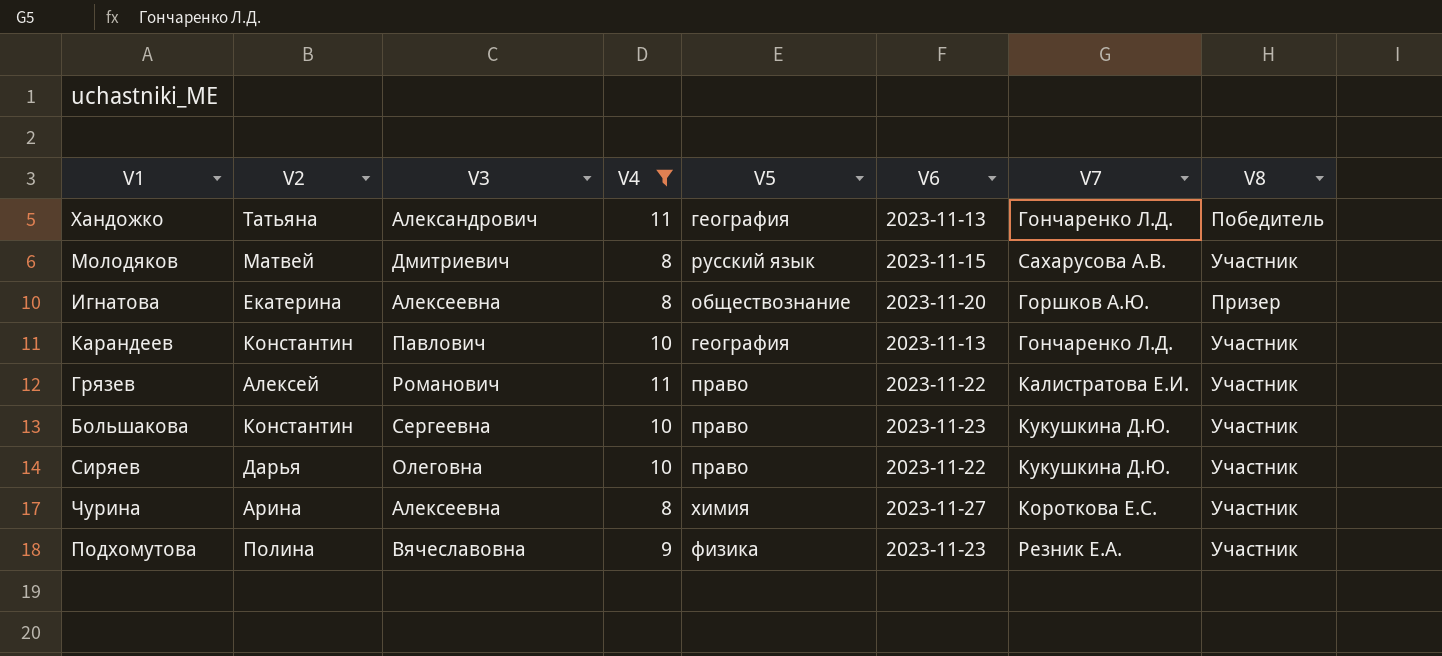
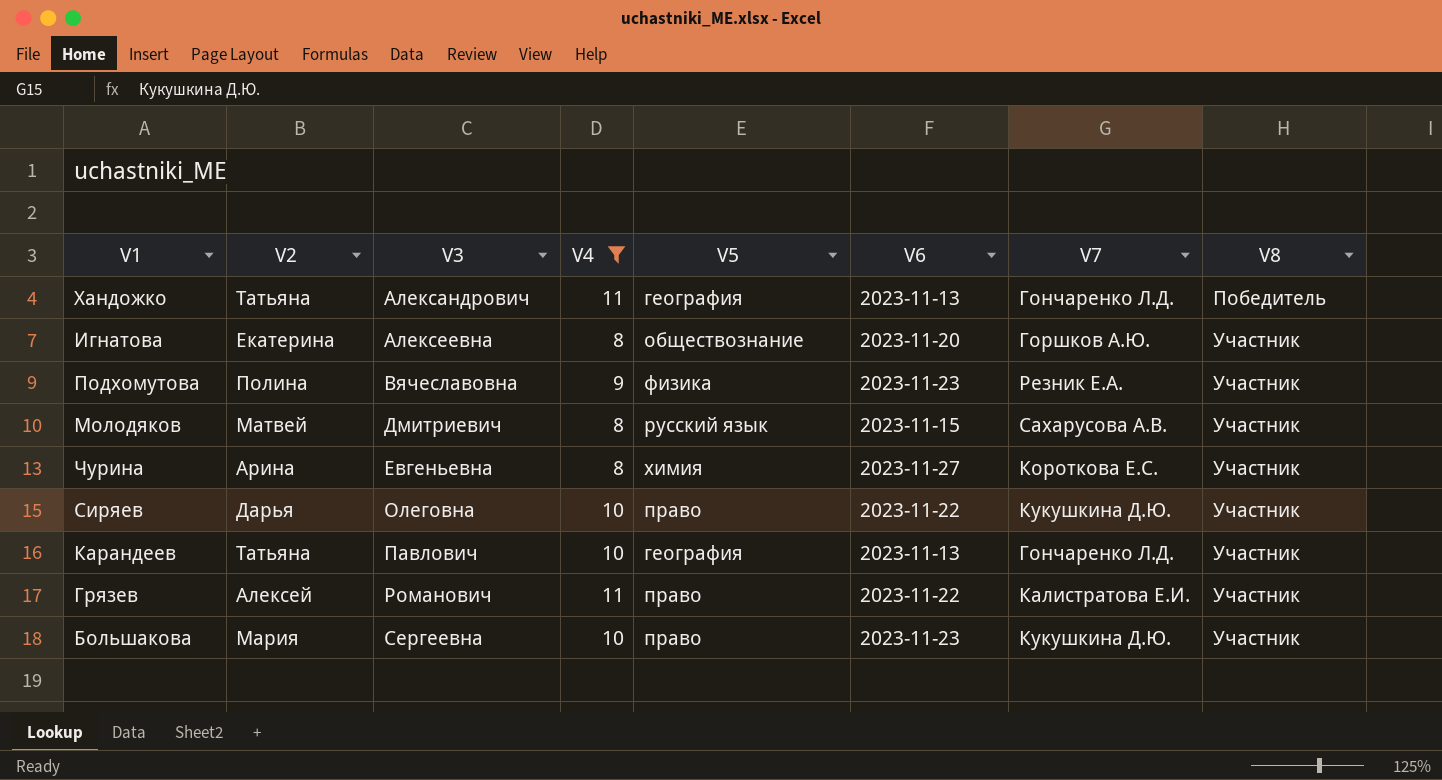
row order: none -> V3 ascending
Игнатова | V8: Призер -> Участник
Чурина | V3: Алексеевна -> Евгеньевна
Карандеев | V2: Константин -> Татьяна
Большакова | V2: Константин -> Мария

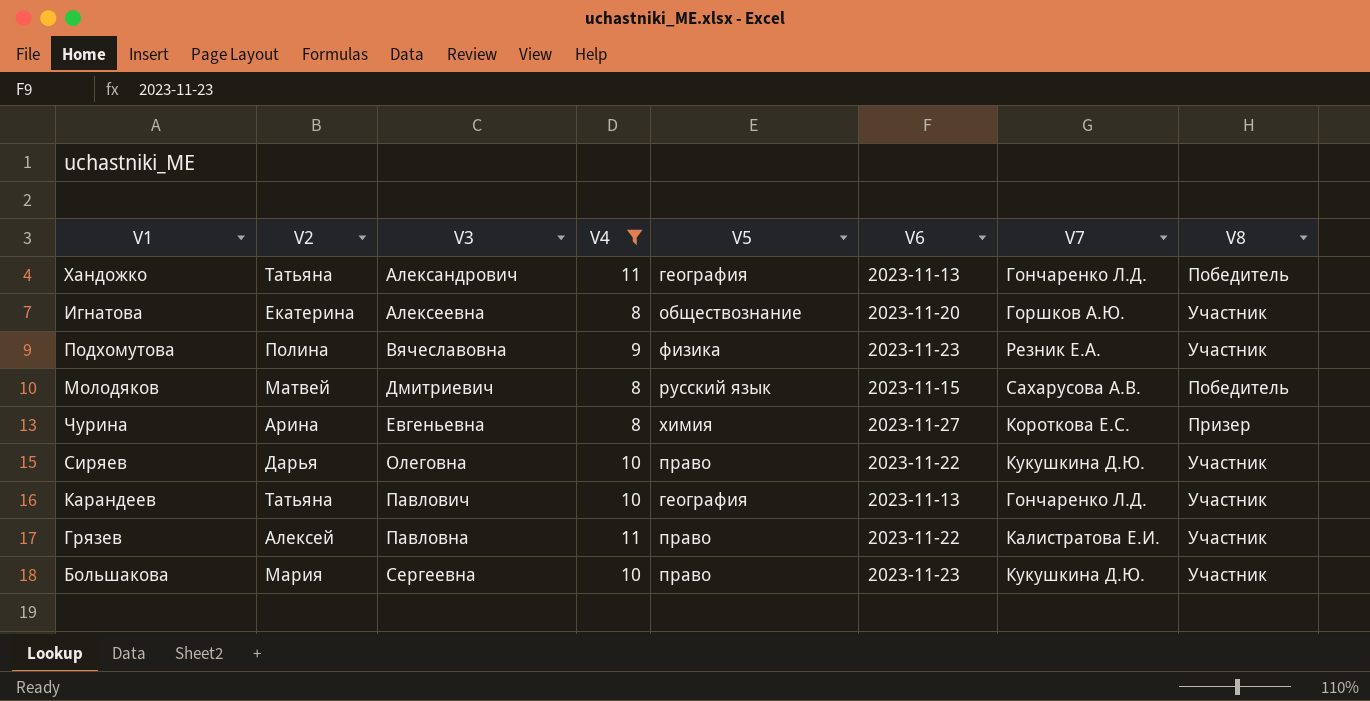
Молодяков | V8: Участник -> Победитель
Чурина | V8: Участник -> Призер
Грязев | V3: Романович -> Павловна

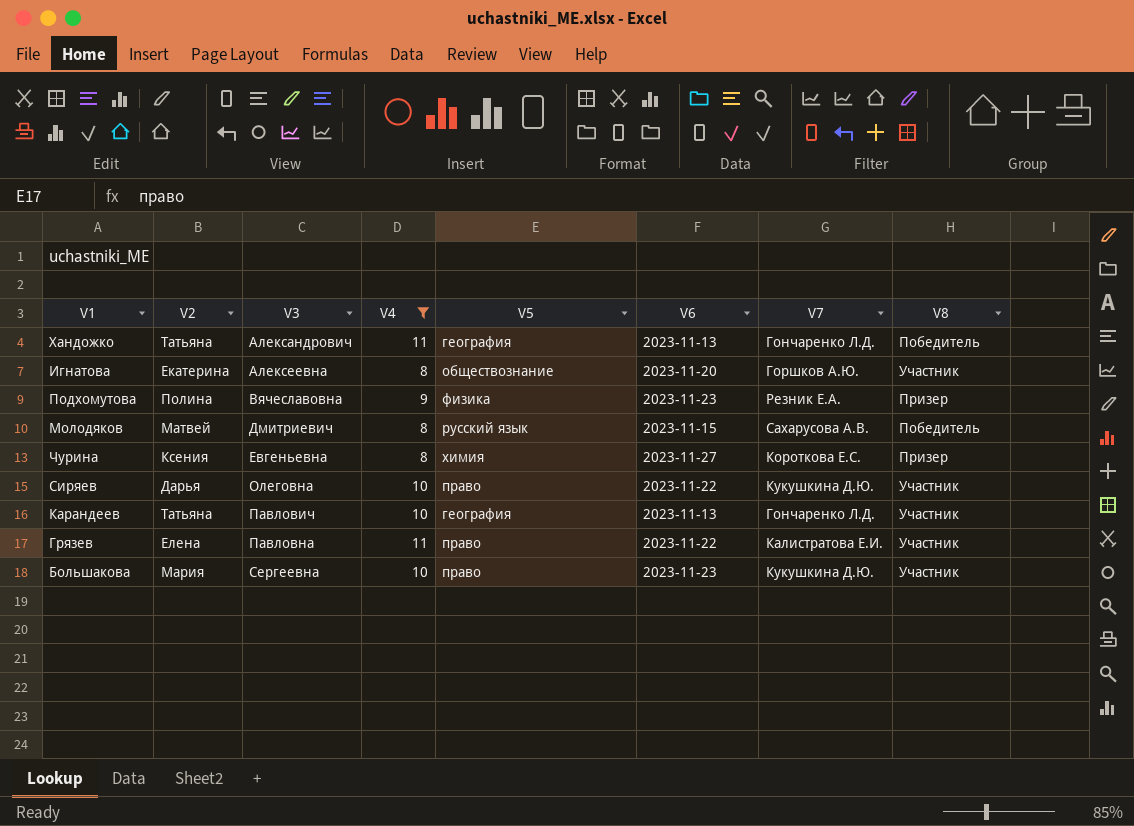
Подхомутова | V8: Участник -> Призер
Чурина | V2: Арина -> Ксения
Грязев | V2: Алексей -> Елена

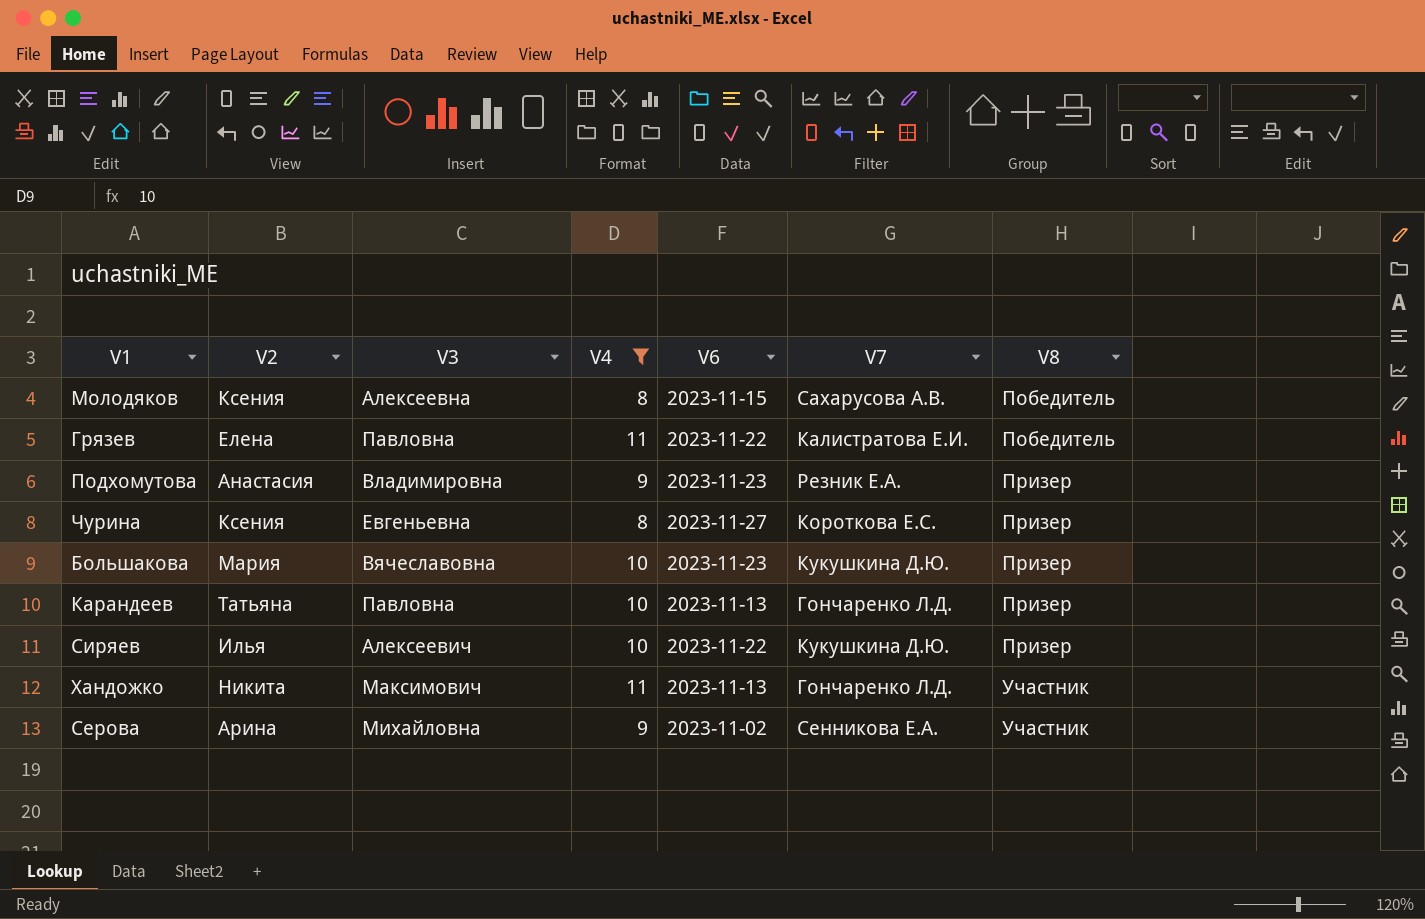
row order: V3 ascending -> V8 ascending
column V5 | position: 5 -> none
row Игнатова: Екатерина | Алексеевна | 8 | обществознание | 2023-11-20 | Горшков А.Ю. | Участник -> none
Молодяков | V2: Матвей -> Ксения
Молодяков | V3: Дмитриевич -> Алексеевна
Грязев | V8: Участник -> Победитель
Подхомутова | V2: Полина -> Анастасия
Подхомутова | V3: Вячеславовна -> Владимировна
Большакова | V3: Сергеевна -> Вячеславовна
Большакова | V8: Участник -> Призер
Карандеев | V3: Павлович -> Павловна
Карандеев | V8: Участник -> Призер
Сиряев | V2: Дарья -> Илья
Сиряев | V3: Олеговна -> Алексеевич
Сиряев | V8: Участник -> Призер
Хандожко | V2: Татьяна -> Никита
Хандожко | V3: Александрович -> Максимович
Хандожко | V8: Победитель -> Участник
row Серова: none -> Арина | Михайловна | 9 | 2023-11-02 | Сенникова Е.А. | Участник

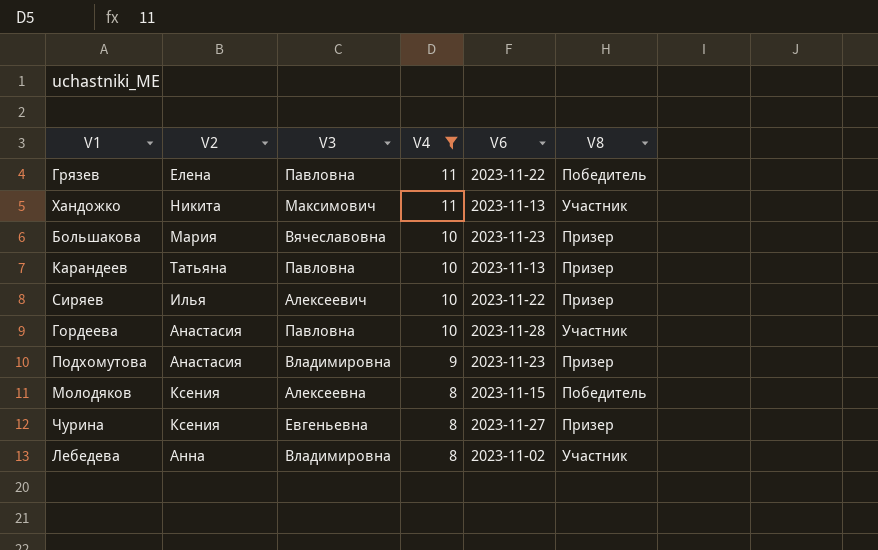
row order: V8 ascending -> V4 descending
column V7 | position: 6 -> none
row Серова: Арина | Михайловна | 9 | 2023-11-02 | Сенникова Е.А. | Участник -> none
row Гордеева: none -> Анастасия | Павловна | 10 | 2023-11-28 | Участник
row Лебедева: none -> Анна | Владимировна | 8 | 2023-11-02 | Участник

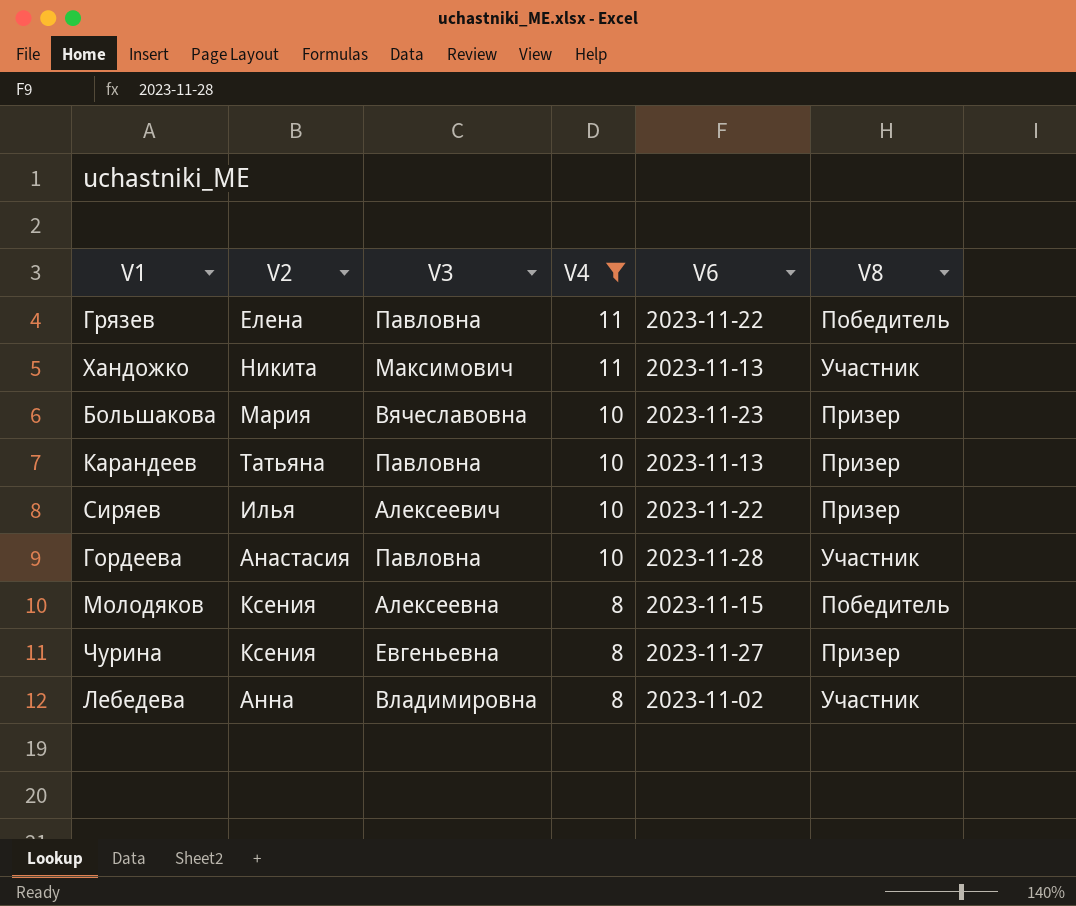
row Подхомутова: Анастасия | Владимировна | 9 | 2023-11-23 | Призер -> none

